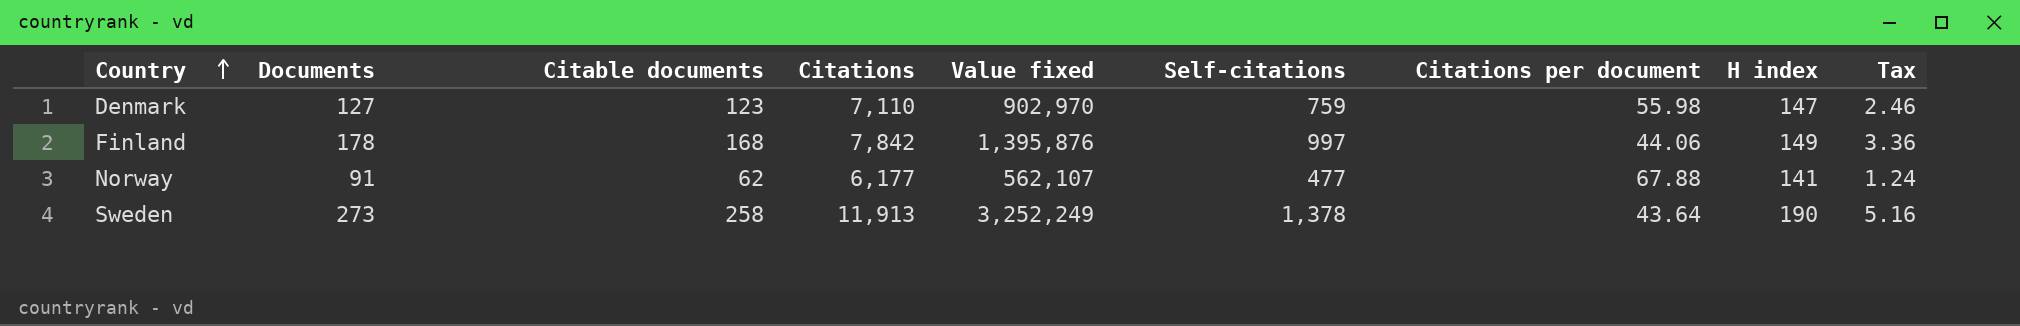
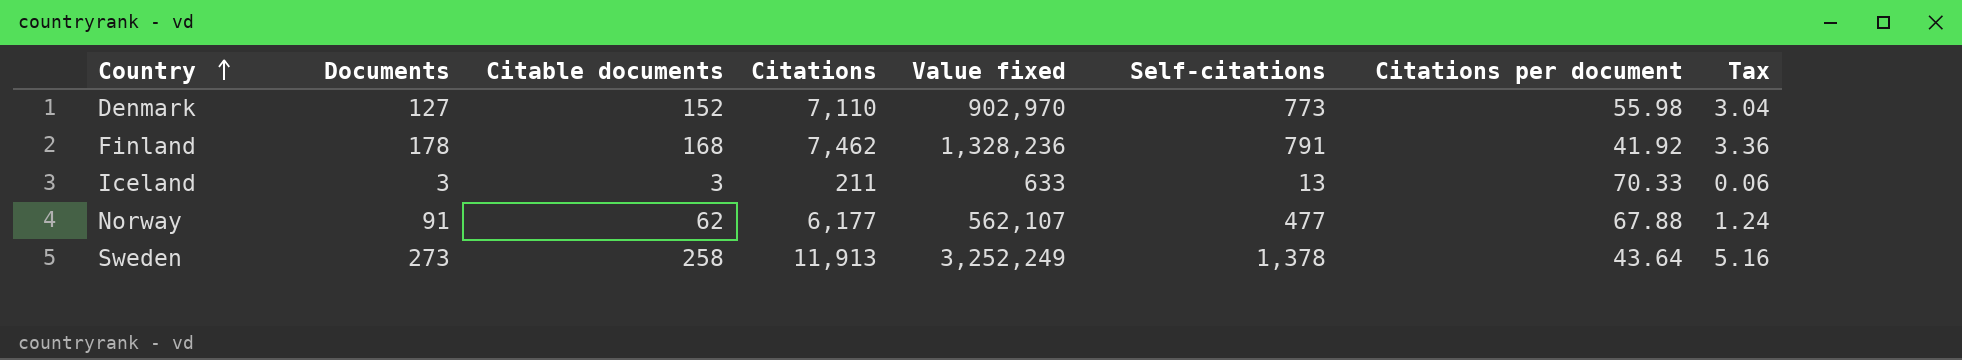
column H index | position: 8 -> none
Denmark | Citable documents: 123 -> 152
Denmark | Self-citations: 759 -> 773
Denmark | Tax: 2.46 -> 3.04
Finland | Citations: 7,842 -> 7,462
Finland | Value fixed: 1,395,876 -> 1,328,236
Finland | Self-citations: 997 -> 791
Finland | Citations per document: 44.06 -> 41.92
row Iceland: none -> 3 | 3 | 211 | 633 | 13 | 70.33 | 0.06

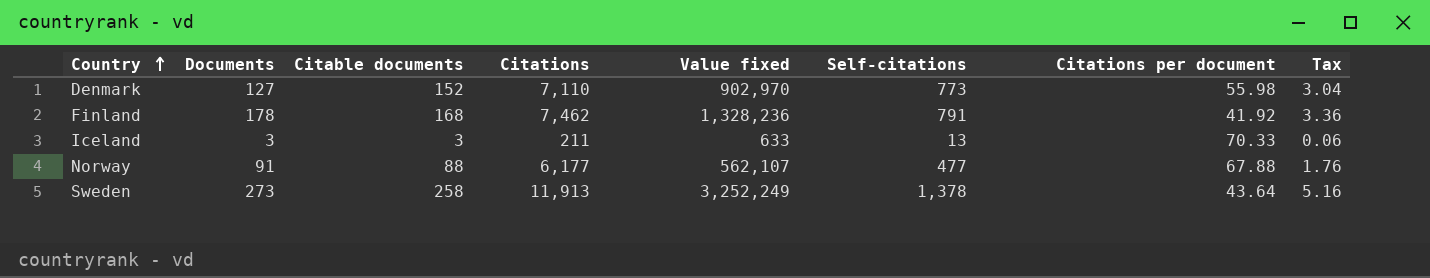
Norway | Citable documents: 62 -> 88
Norway | Tax: 1.24 -> 1.76

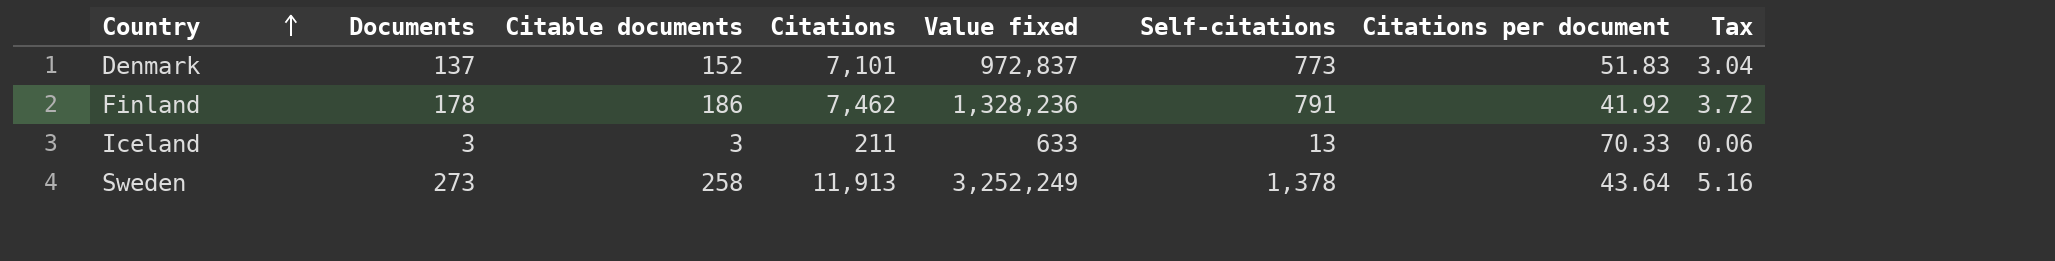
row Norway: 91 | 88 | 6,177 | 562,107 | 477 | 67.88 | 1.76 -> none
Denmark | Documents: 127 -> 137
Denmark | Citations: 7,110 -> 7,101
Denmark | Value fixed: 902,970 -> 972,837
Denmark | Citations per document: 55.98 -> 51.83
Finland | Citable documents: 168 -> 186
Finland | Tax: 3.36 -> 3.72

